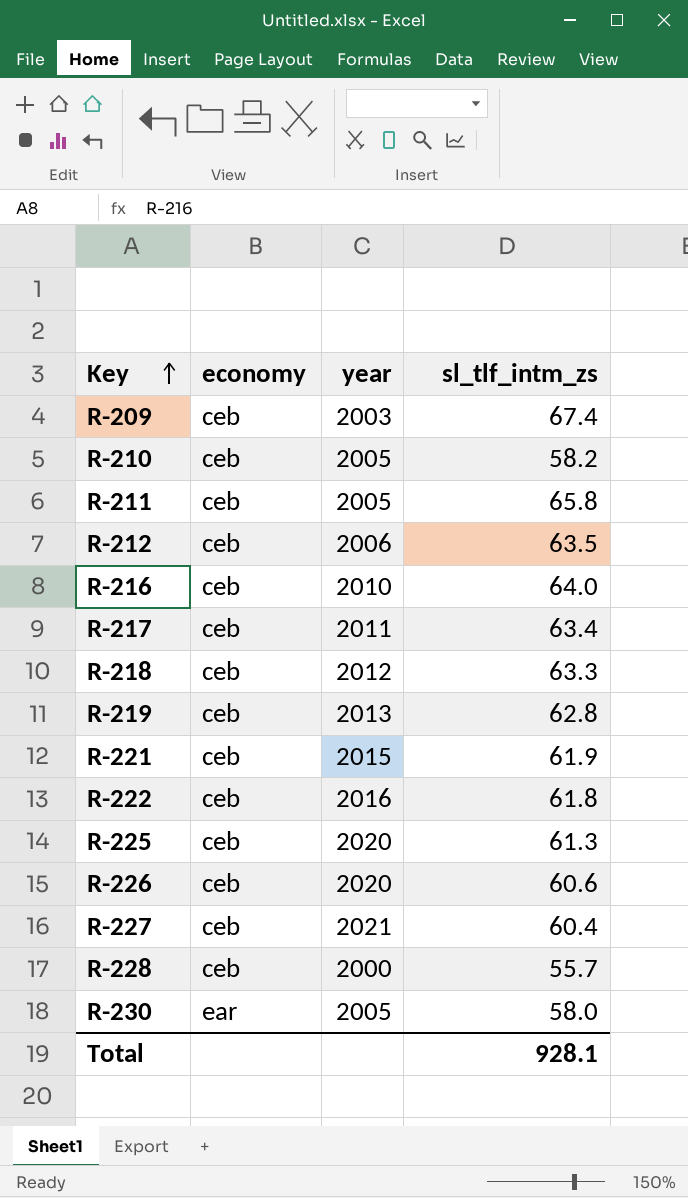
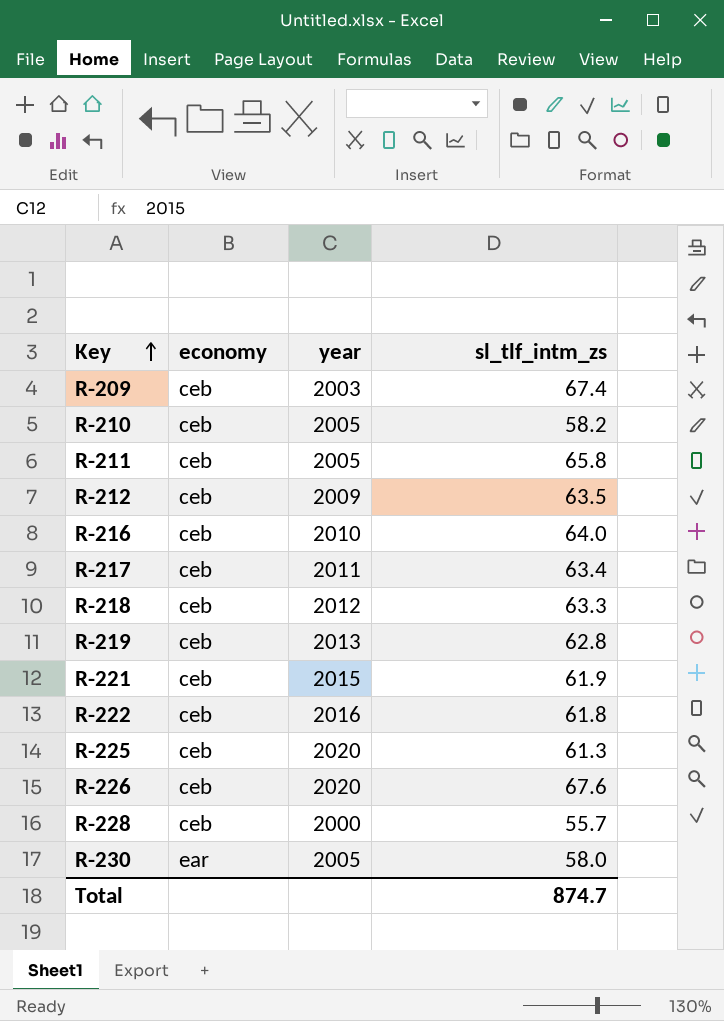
row R-227: ceb | 2021 | 60.4 -> none
R-212 | year: 2006 -> 2009
R-226 | sl_tlf_intm_zs: 60.6 -> 67.6
Total | sl_tlf_intm_zs: 928.1 -> 874.7

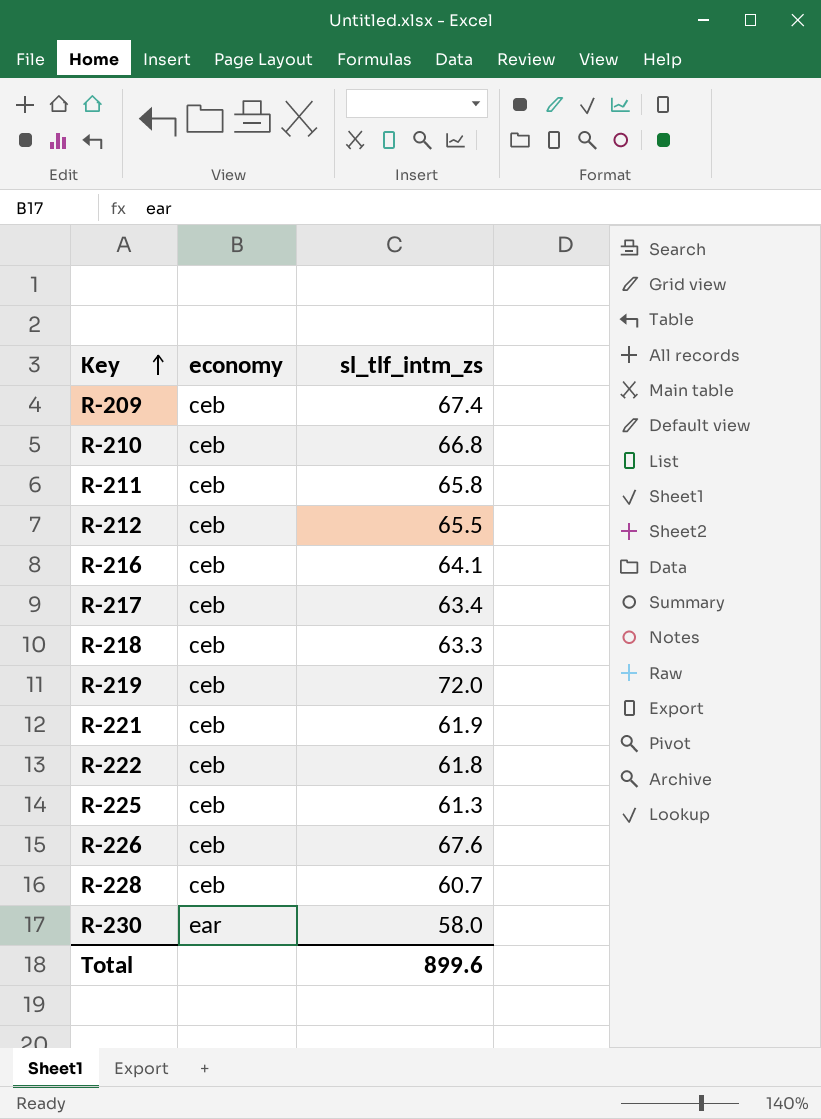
column year | position: 3 -> none
R-210 | sl_tlf_intm_zs: 58.2 -> 66.8
R-212 | sl_tlf_intm_zs: 63.5 -> 65.5
R-216 | sl_tlf_intm_zs: 64.0 -> 64.1
R-219 | sl_tlf_intm_zs: 62.8 -> 72.0
R-228 | sl_tlf_intm_zs: 55.7 -> 60.7
Total | sl_tlf_intm_zs: 874.7 -> 899.6

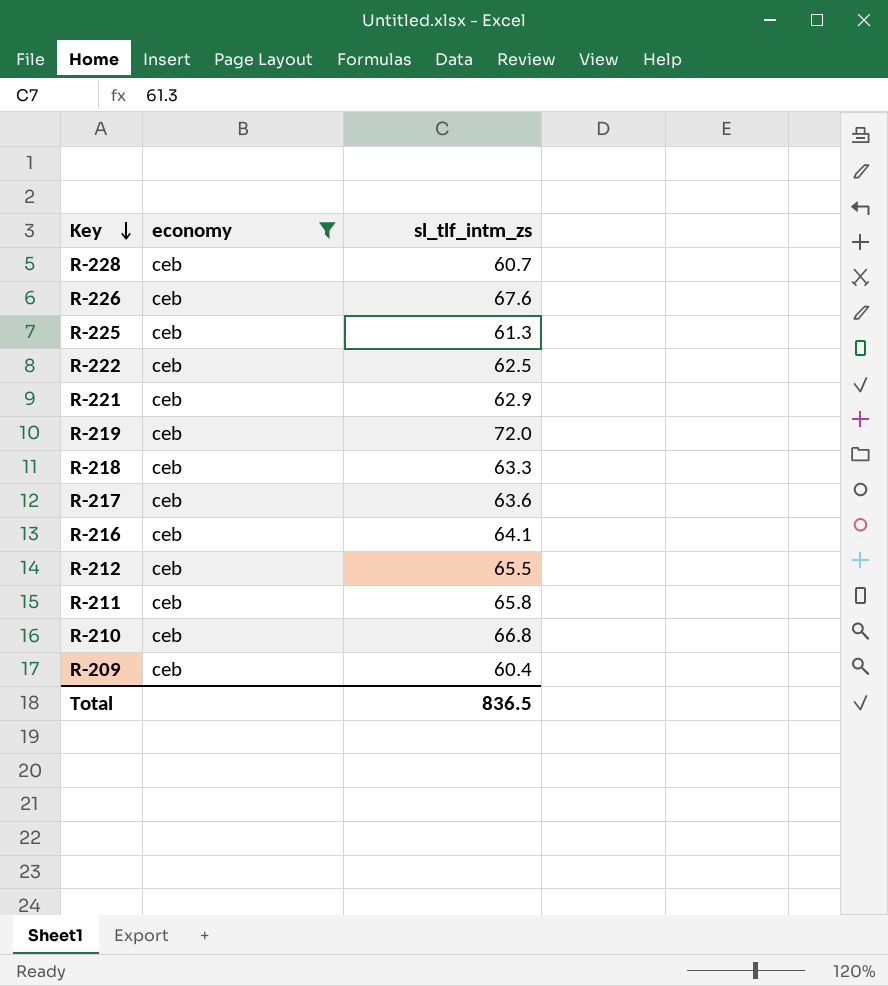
filter: none -> economy = ceb
row order: Key ascending -> Key descending
R-222 | sl_tlf_intm_zs: 61.8 -> 62.5
R-221 | sl_tlf_intm_zs: 61.9 -> 62.9
R-217 | sl_tlf_intm_zs: 63.4 -> 63.6
R-209 | sl_tlf_intm_zs: 67.4 -> 60.4
Total | sl_tlf_intm_zs: 899.6 -> 836.5

